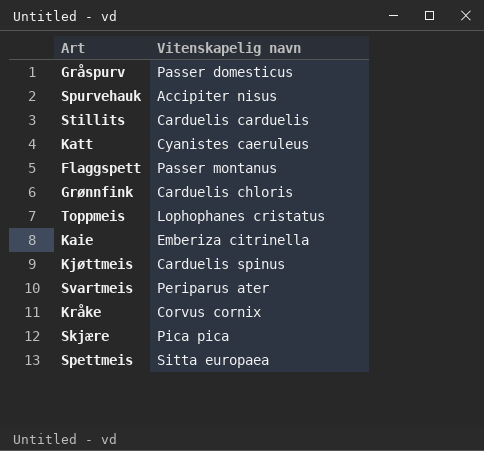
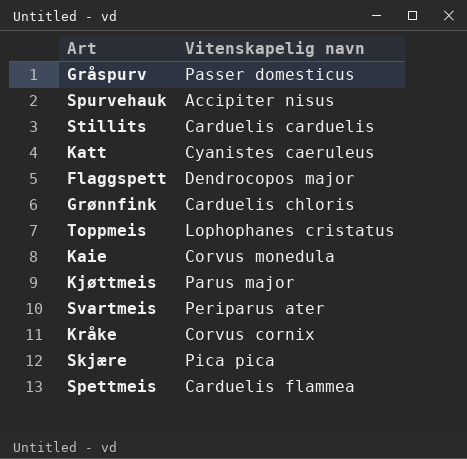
Flaggspett | Vitenskapelig navn: Passer montanus -> Dendrocopos major
Kaie | Vitenskapelig navn: Emberiza citrinella -> Corvus monedula
Kjøttmeis | Vitenskapelig navn: Carduelis spinus -> Parus major
Spettmeis | Vitenskapelig navn: Sitta europaea -> Carduelis flammea

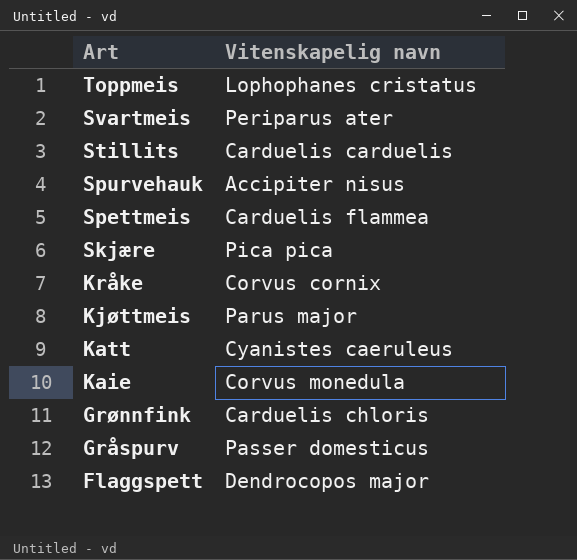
row order: none -> Art descending

